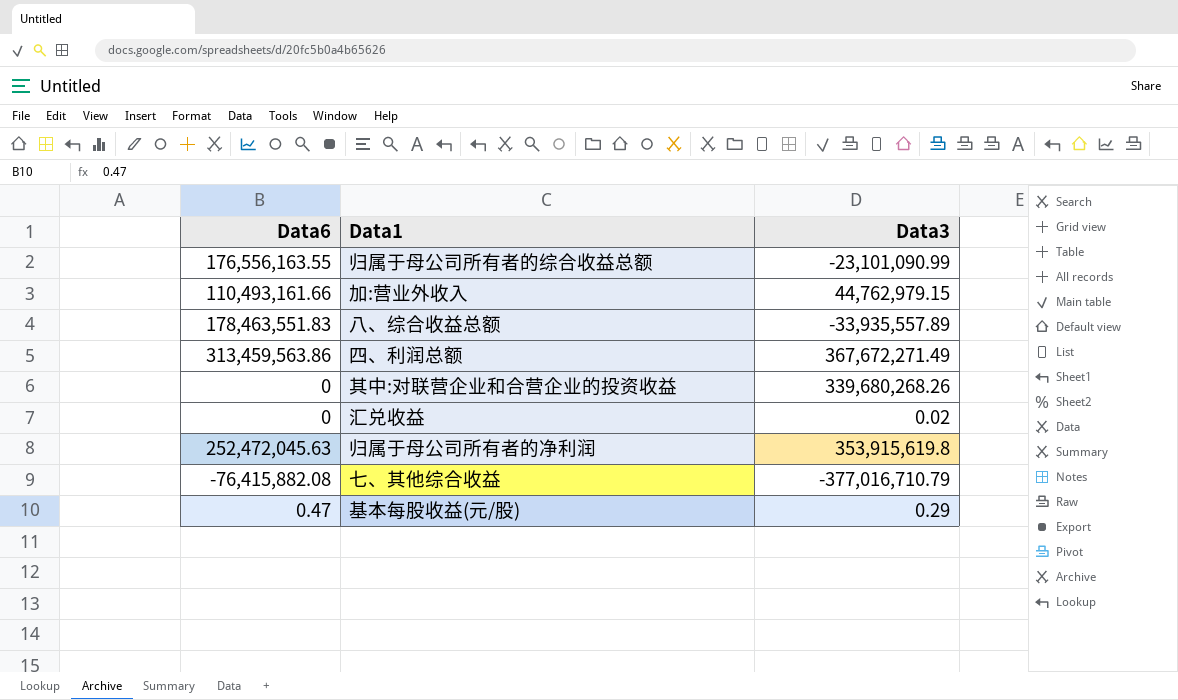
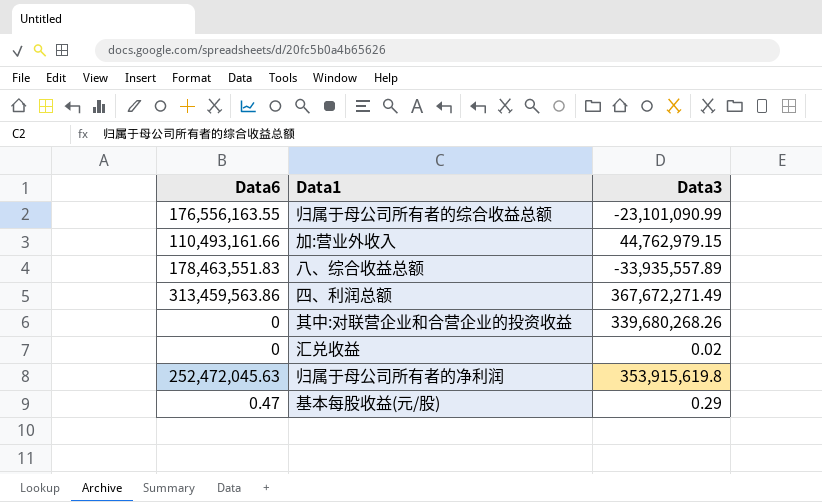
row 七、其他综合收益: -76,415,882.08 | -377,016,710.79 -> none

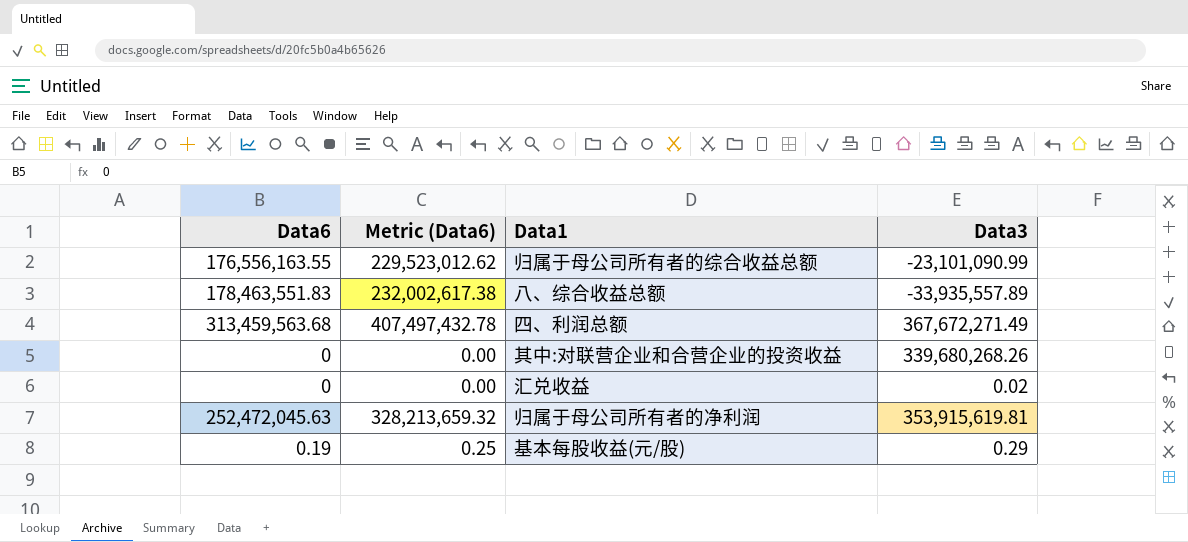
column Metric (Data6) | formula: none -> [Data6] * 1.3
row 加:营业外收入: 110,493,161.66 | 44,762,979.15 -> none
四、利润总额 | Data6: 313,459,563.86 -> 313,459,563.68
归属于母公司所有者的净利润 | Data3: 353,915,619.8 -> 353,915,619.81
基本每股收益(元/股) | Data6: 0.47 -> 0.19

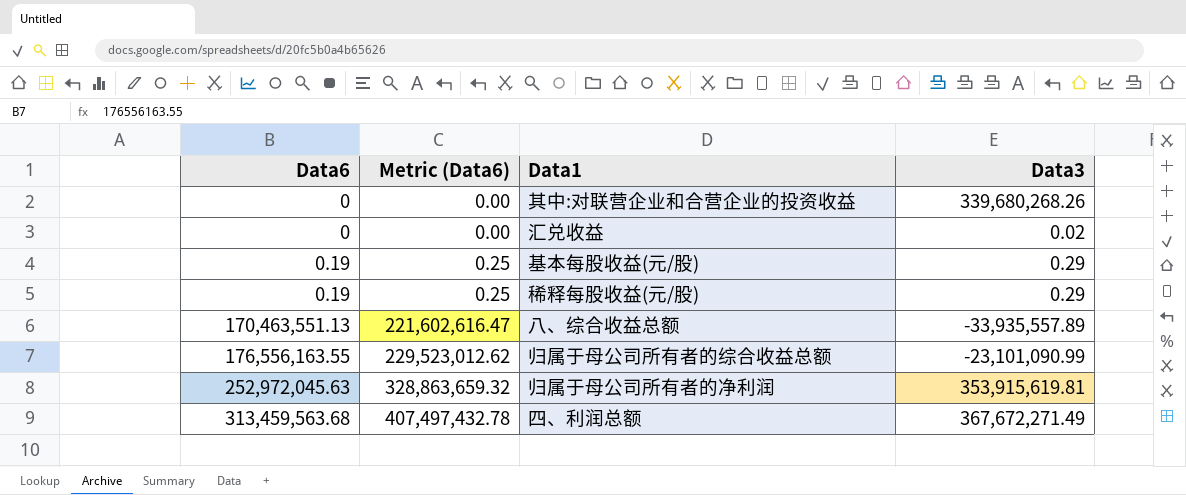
row order: none -> Data6 ascending
row 稀释每股收益(元/股): none -> 0.19 | 0.25 | 0.29
八、综合收益总额 | Data6: 178,463,551.83 -> 170,463,551.13
八、综合收益总额 | Metric (Data6): 232,002,617.38 -> 221,602,616.47
归属于母公司所有者的净利润 | Data6: 252,472,045.63 -> 252,972,045.63
归属于母公司所有者的净利润 | Metric (Data6): 328,213,659.32 -> 328,863,659.32

